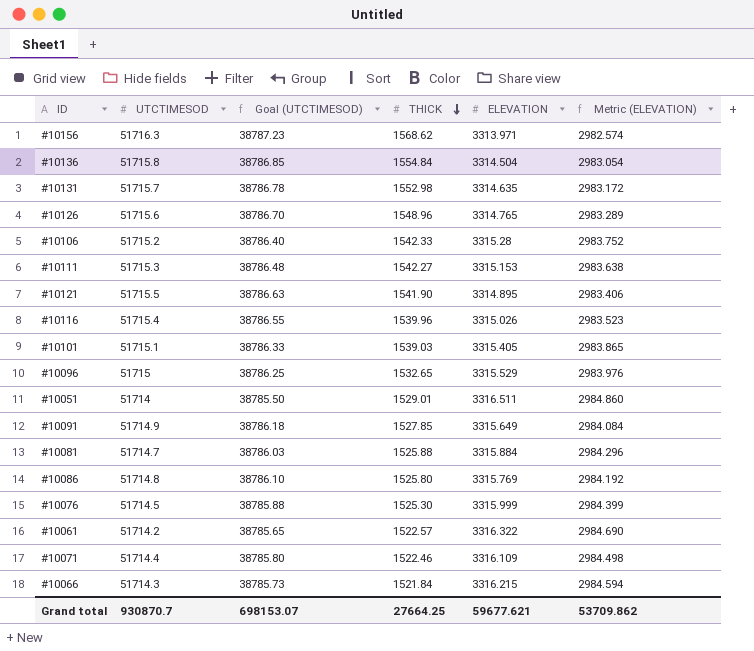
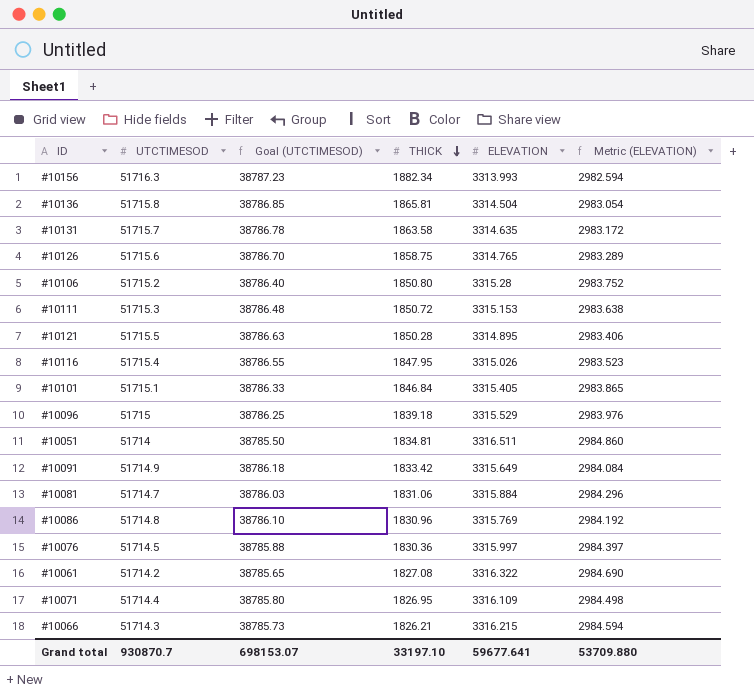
#10156 | THICK: 1568.62 -> 1882.34
#10156 | ELEVATION: 3313.971 -> 3313.993
#10156 | Metric (ELEVATION): 2982.574 -> 2982.594
#10136 | THICK: 1554.84 -> 1865.81
#10131 | THICK: 1552.98 -> 1863.58
#10126 | THICK: 1548.96 -> 1858.75
#10106 | THICK: 1542.33 -> 1850.80
#10111 | THICK: 1542.27 -> 1850.72
#10121 | THICK: 1541.90 -> 1850.28
#10116 | THICK: 1539.96 -> 1847.95
#10101 | THICK: 1539.03 -> 1846.84
#10096 | THICK: 1532.65 -> 1839.18
#10051 | THICK: 1529.01 -> 1834.81
#10091 | THICK: 1527.85 -> 1833.42
#10081 | THICK: 1525.88 -> 1831.06
#10086 | THICK: 1525.80 -> 1830.96
#10076 | THICK: 1525.30 -> 1830.36
#10076 | ELEVATION: 3315.999 -> 3315.997
#10076 | Metric (ELEVATION): 2984.399 -> 2984.397
#10061 | THICK: 1522.57 -> 1827.08
#10071 | THICK: 1522.46 -> 1826.95
#10066 | THICK: 1521.84 -> 1826.21
Grand total | THICK: 27664.25 -> 33197.10
Grand total | ELEVATION: 59677.621 -> 59677.641
Grand total | Metric (ELEVATION): 53709.862 -> 53709.880

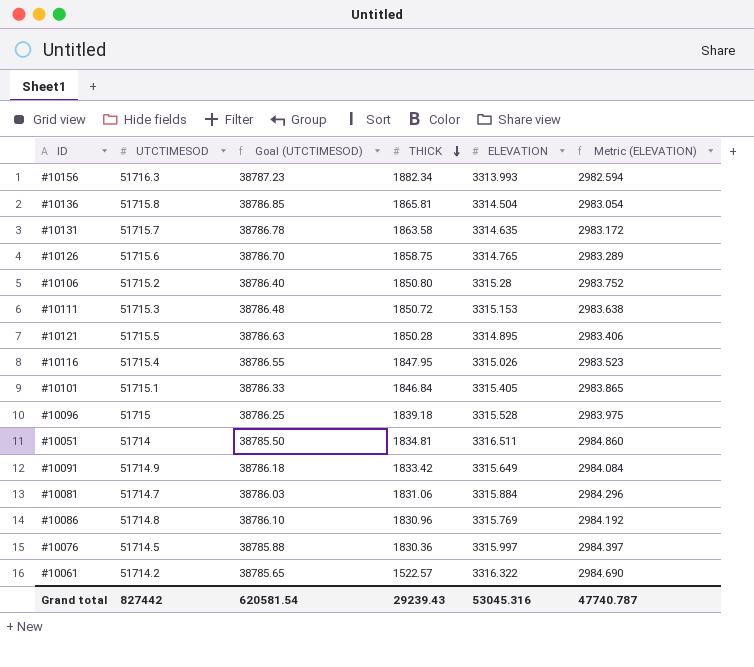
row #10071: 51714.4 | 38785.80 | 1826.95 | 3316.109 | 2984.498 -> none
row #10066: 51714.3 | 38785.73 | 1826.21 | 3316.215 | 2984.594 -> none
#10096 | ELEVATION: 3315.529 -> 3315.528
#10096 | Metric (ELEVATION): 2983.976 -> 2983.975
#10061 | THICK: 1827.08 -> 1522.57
Grand total | UTCTIMESOD: 930870.7 -> 827442
Grand total | Goal (UTCTIMESOD): 698153.07 -> 620581.54
Grand total | THICK: 33197.10 -> 29239.43
Grand total | ELEVATION: 59677.641 -> 53045.316
Grand total | Metric (ELEVATION): 53709.880 -> 47740.787

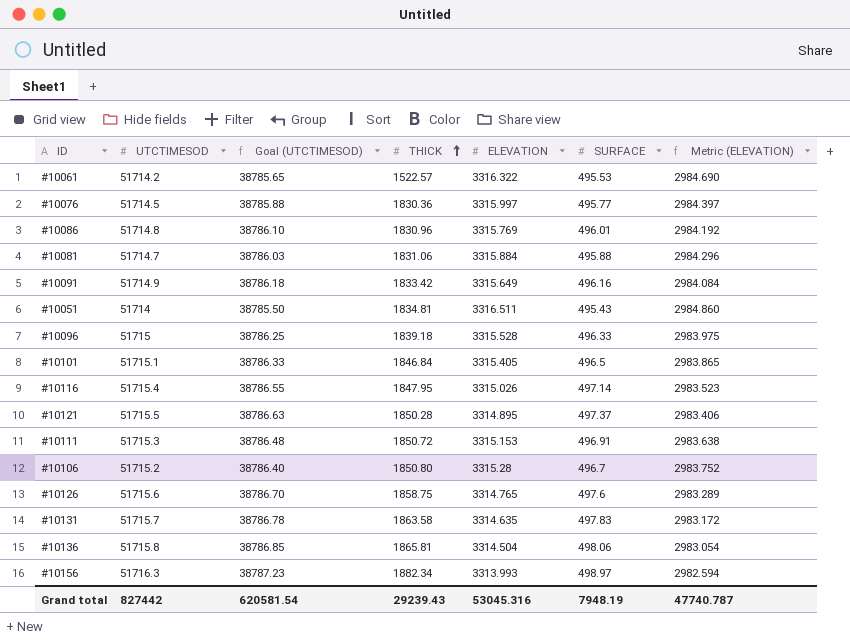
row order: THICK descending -> THICK ascending
column SURFACE | position: none -> 6

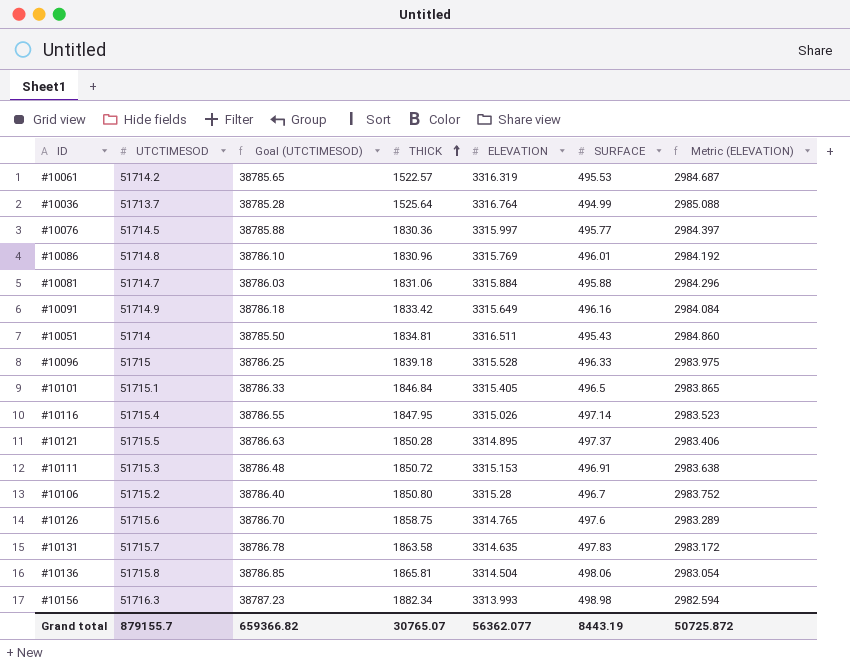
#10061 | ELEVATION: 3316.322 -> 3316.319
#10061 | Metric (ELEVATION): 2984.690 -> 2984.687
row #10036: none -> 51713.7 | 38785.28 | 1525.64 | 3316.764 | 494.99 | 2985.088
#10156 | SURFACE: 498.97 -> 498.98
Grand total | UTCTIMESOD: 827442 -> 879155.7
Grand total | Goal (UTCTIMESOD): 620581.54 -> 659366.82
Grand total | THICK: 29239.43 -> 30765.07
Grand total | ELEVATION: 53045.316 -> 56362.077
Grand total | SURFACE: 7948.19 -> 8443.19
Grand total | Metric (ELEVATION): 47740.787 -> 50725.872

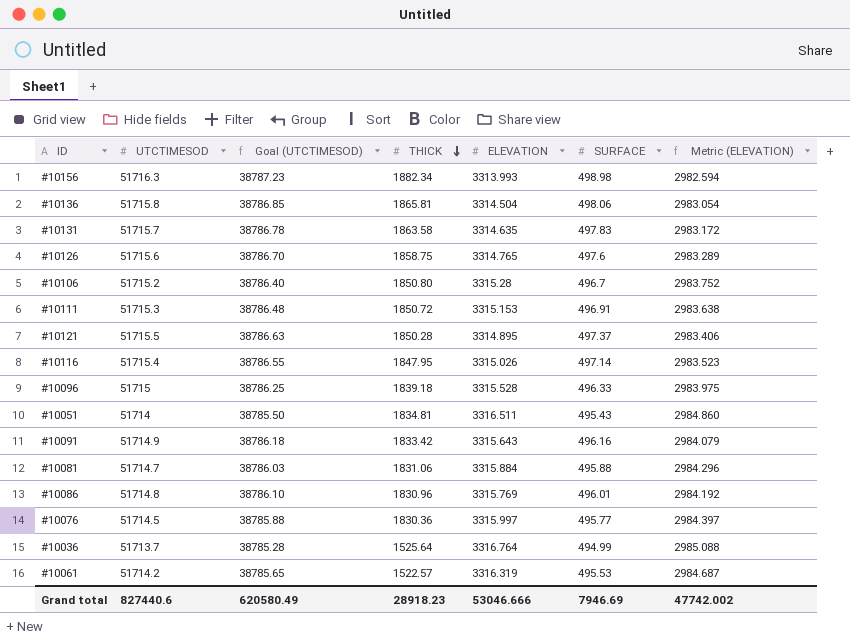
row order: THICK ascending -> THICK descending
row #10101: 51715.1 | 38786.33 | 1846.84 | 3315.405 | 496.5 | 2983.865 -> none
#10091 | ELEVATION: 3315.649 -> 3315.643
#10091 | Metric (ELEVATION): 2984.084 -> 2984.079
Grand total | UTCTIMESOD: 879155.7 -> 827440.6
Grand total | Goal (UTCTIMESOD): 659366.82 -> 620580.49
Grand total | THICK: 30765.07 -> 28918.23
Grand total | ELEVATION: 56362.077 -> 53046.666
Grand total | SURFACE: 8443.19 -> 7946.69
Grand total | Metric (ELEVATION): 50725.872 -> 47742.002

